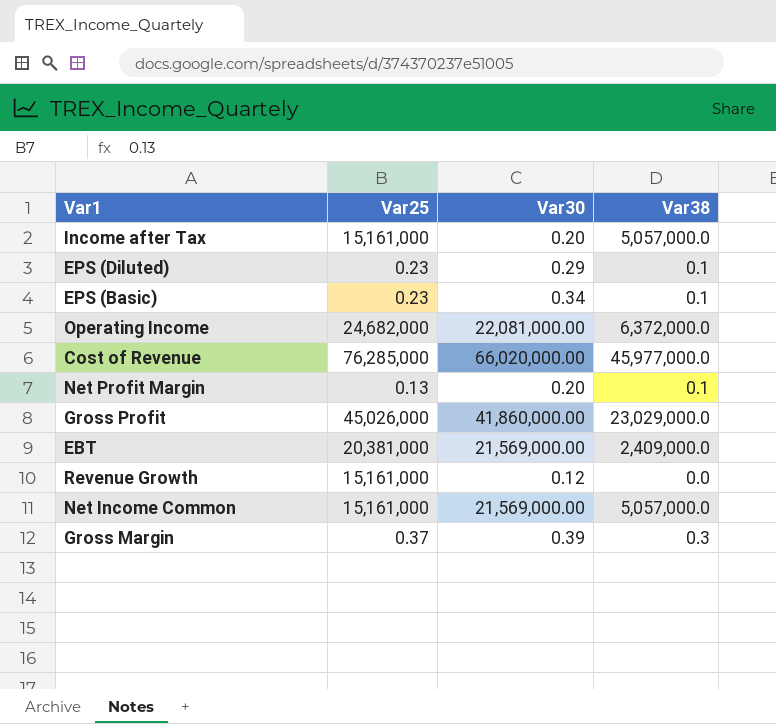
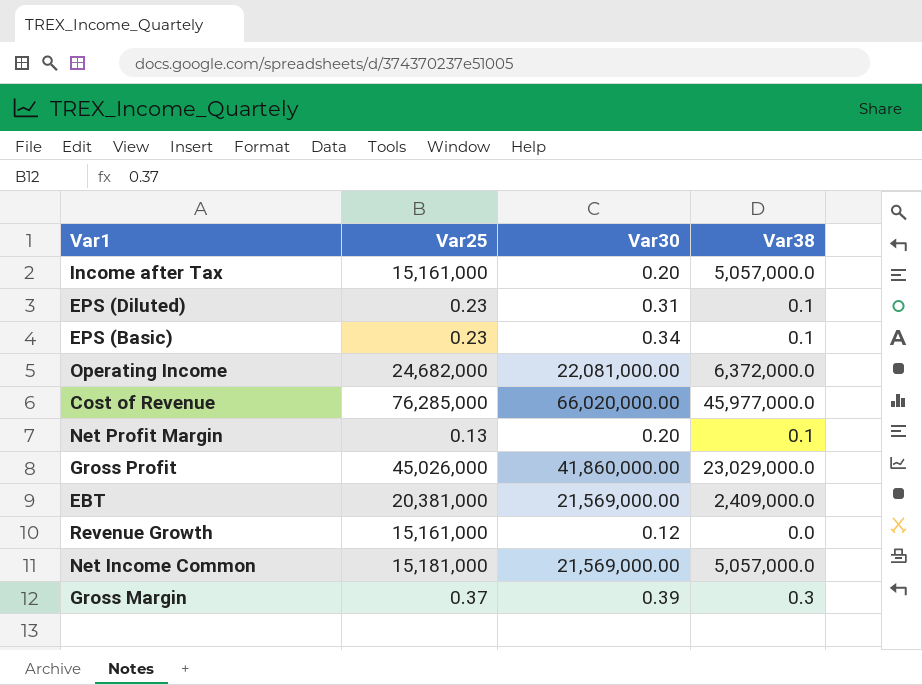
EPS (Diluted) | Var30: 0.29 -> 0.31
Net Income Common | Var25: 15,161,000 -> 15,181,000

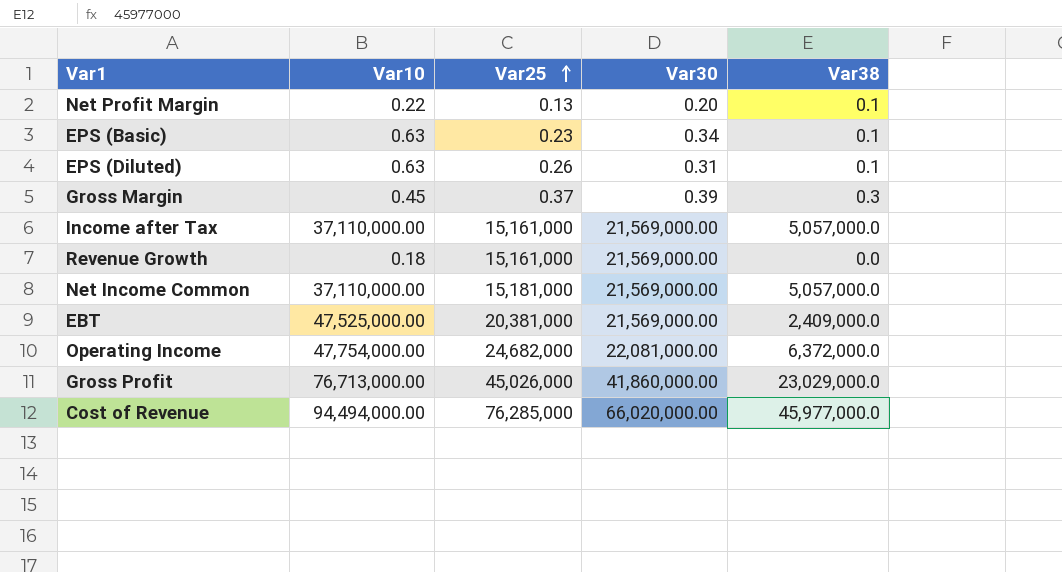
row order: none -> Var25 ascending
column Var10 | position: none -> 2
EPS (Diluted) | Var25: 0.23 -> 0.26
Income after Tax | Var30: 0.20 -> 21,569,000.00
Revenue Growth | Var30: 0.12 -> 21,569,000.00

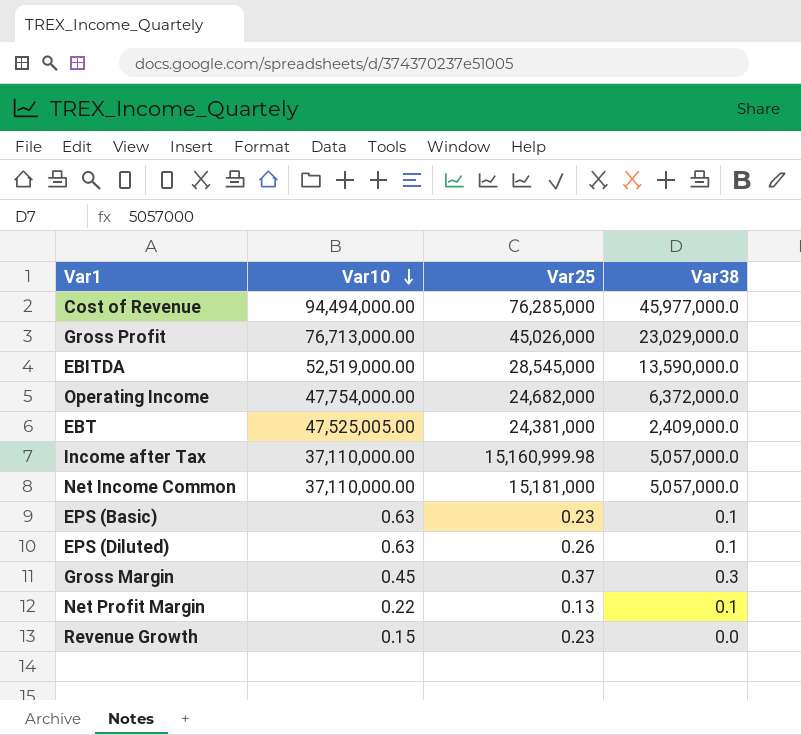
row order: Var25 ascending -> Var10 descending
column Var30 | position: 4 -> none
row EBITDA: none -> 52,519,000.00 | 28,545,000 | 13,590,000.0
EBT | Var10: 47,525,000.00 -> 47,525,005.00
EBT | Var25: 20,381,000 -> 24,381,000
Income after Tax | Var25: 15,161,000 -> 15,160,999.98
Revenue Growth | Var10: 0.18 -> 0.15
Revenue Growth | Var25: 15,161,000 -> 0.23

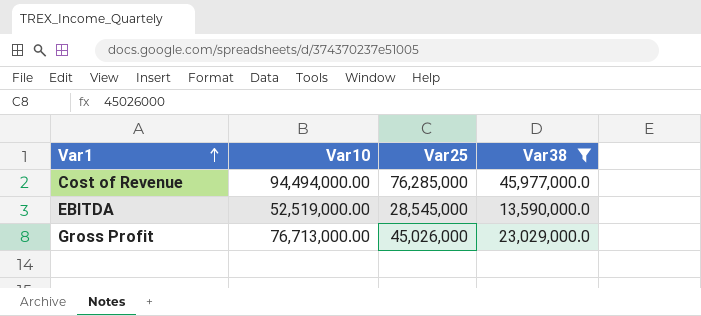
filter: none -> Var38 >= 13,590,000.0
row order: Var10 descending -> Var1 ascending

